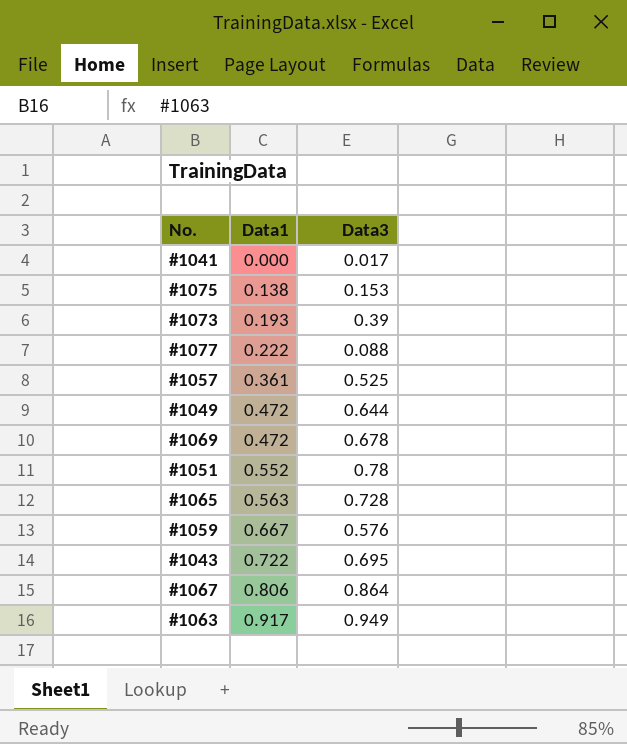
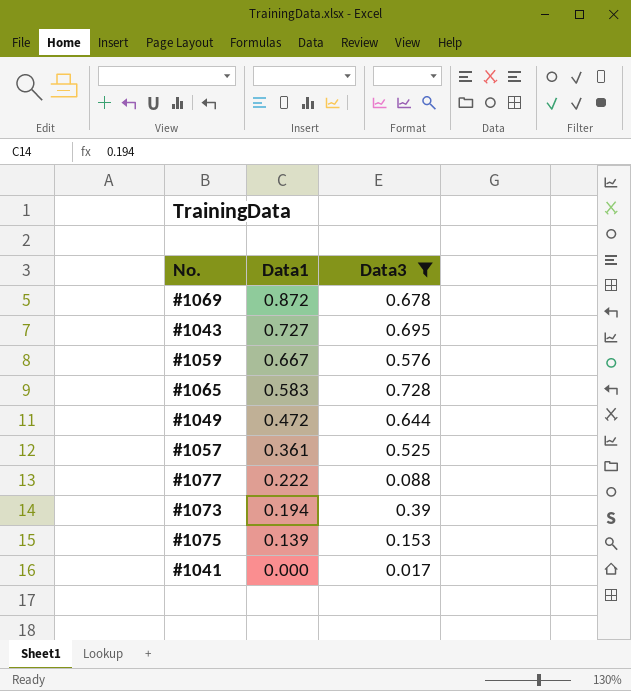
filter: none -> Data3 <= 0.728
row order: Data1 ascending -> Data1 descending
#1069 | Data1: 0.472 -> 0.872
#1043 | Data1: 0.722 -> 0.727
#1065 | Data1: 0.563 -> 0.583
#1073 | Data1: 0.193 -> 0.194
#1075 | Data1: 0.138 -> 0.139

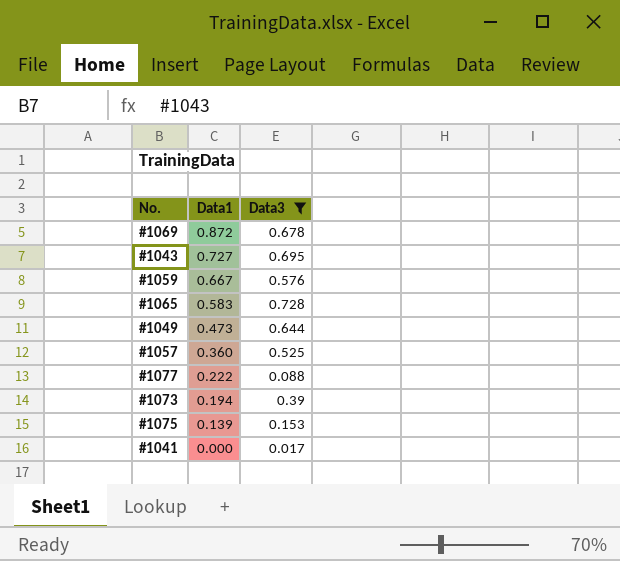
#1049 | Data1: 0.472 -> 0.473
#1057 | Data1: 0.361 -> 0.360

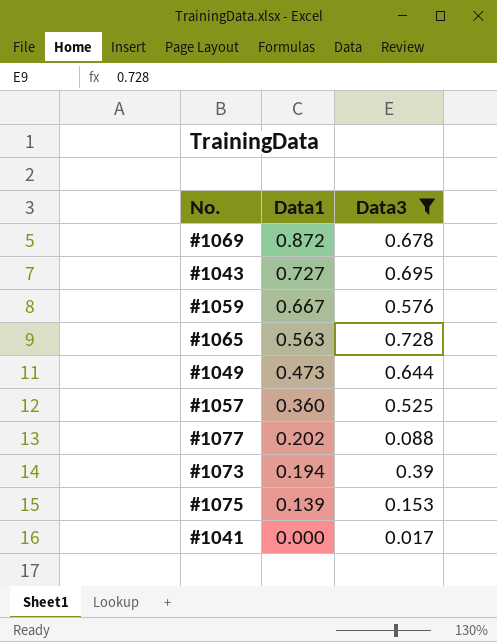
#1065 | Data1: 0.583 -> 0.563
#1077 | Data1: 0.222 -> 0.202

